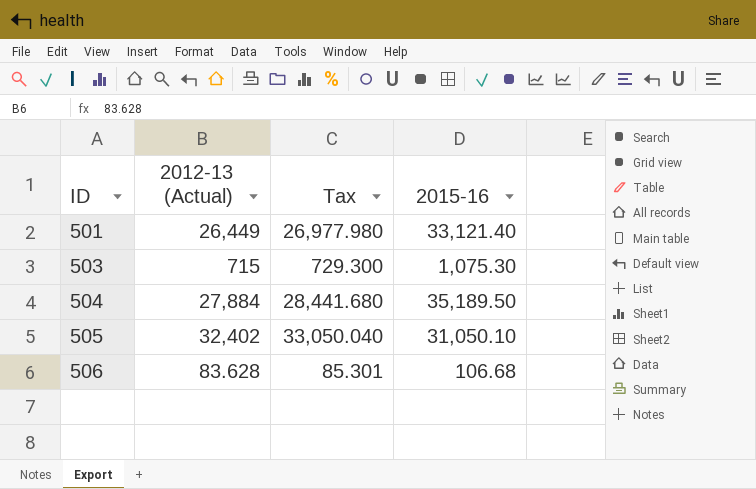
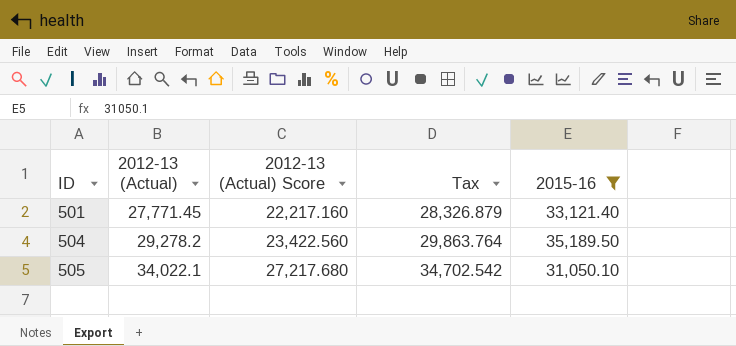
filter: none -> 2015-16 >= 31,050.10
column 2012-13 (Actual) Score | formula: none -> [2012-13 (Actual)] * 0.8
501 | 2012-13 (Actual): 26,449 -> 27,771.45
501 | Tax: 26,977.980 -> 28,326.879
504 | 2012-13 (Actual): 27,884 -> 29,278.2
504 | Tax: 28,441.680 -> 29,863.764
505 | 2012-13 (Actual): 32,402 -> 34,022.1
505 | Tax: 33,050.040 -> 34,702.542

